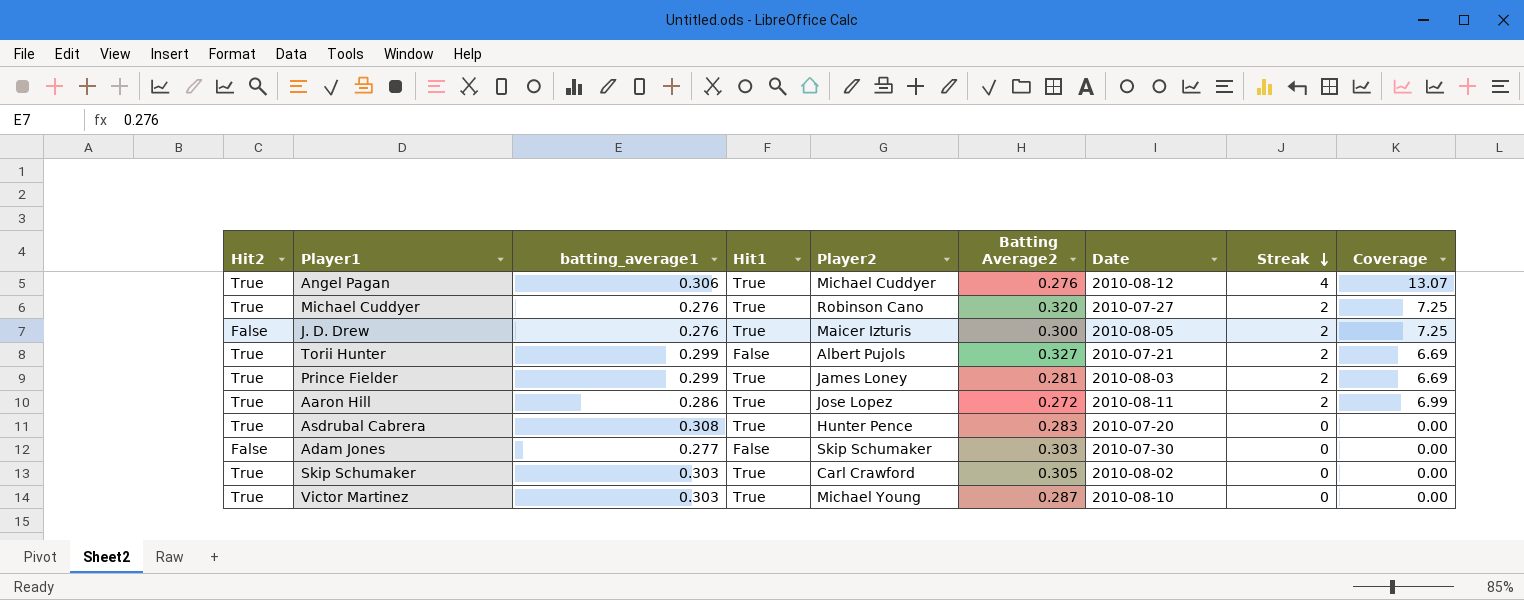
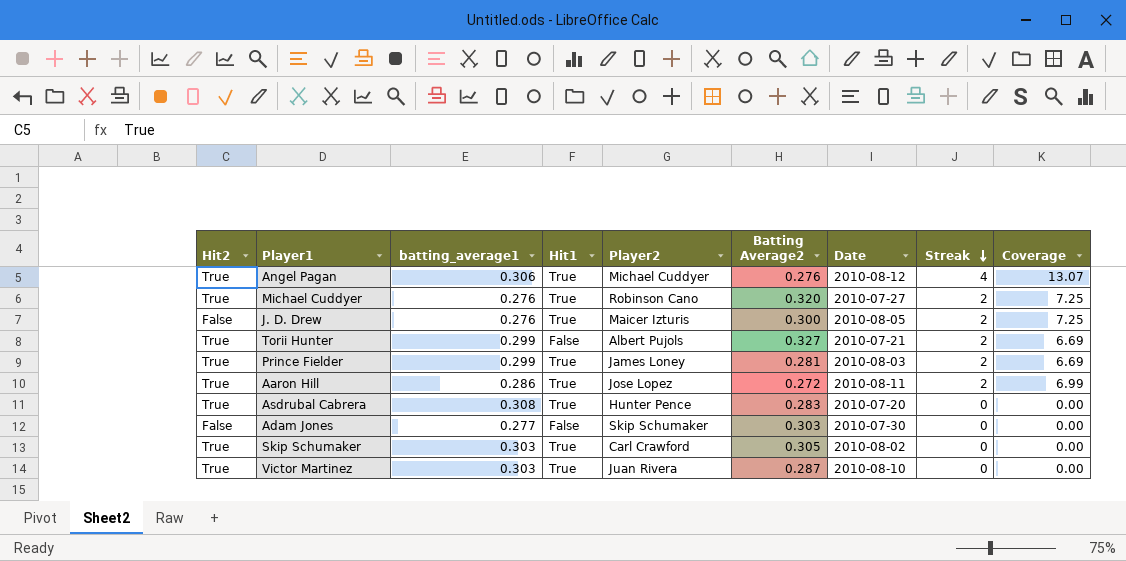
Victor Martinez | Player2: Michael Young -> Juan Rivera

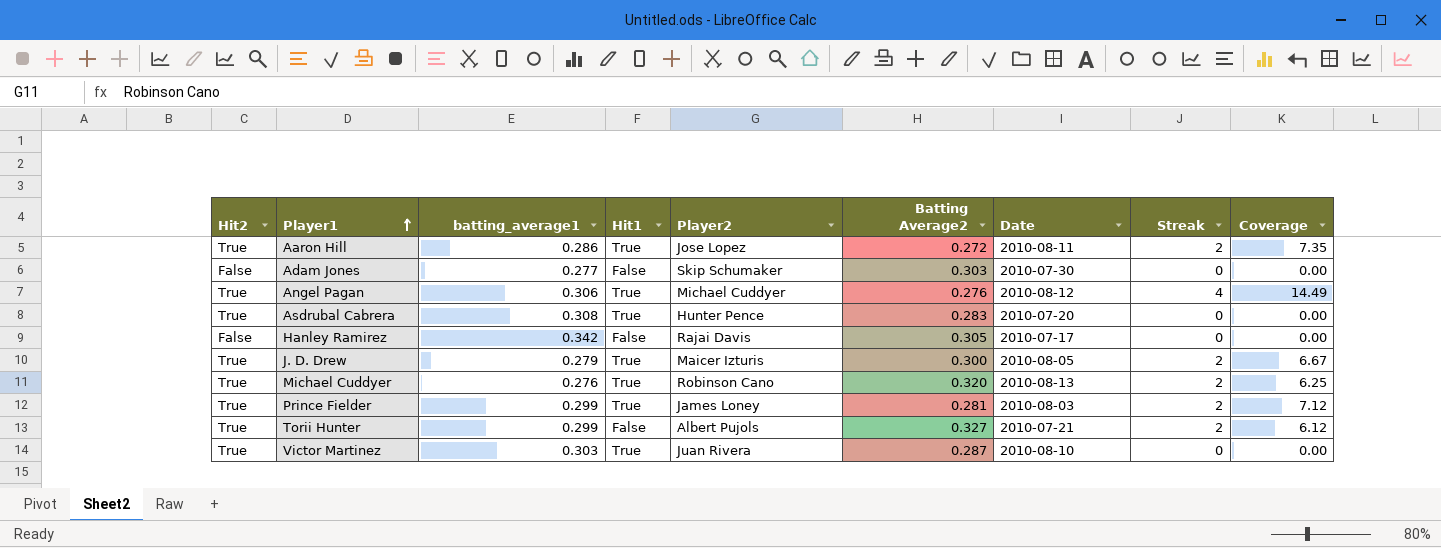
row order: Streak descending -> Player1 ascending
column Coverage | formula: [Streak] / [batting_average1] -> [Streak] / [Batting Average2]
row Skip Schumaker: True | 0.303 | True | Carl Crawford | 0.305 | 2010-08-02 | 0 | 0.00 -> none
row Hanley Ramirez: none -> False | 0.342 | False | Rajai Davis | 0.305 | 2010-07-17 | 0 | 0.00
J. D. Drew | Hit2: False -> True
J. D. Drew | batting_average1: 0.276 -> 0.279
Michael Cuddyer | Date: 2010-07-27 -> 2010-08-13

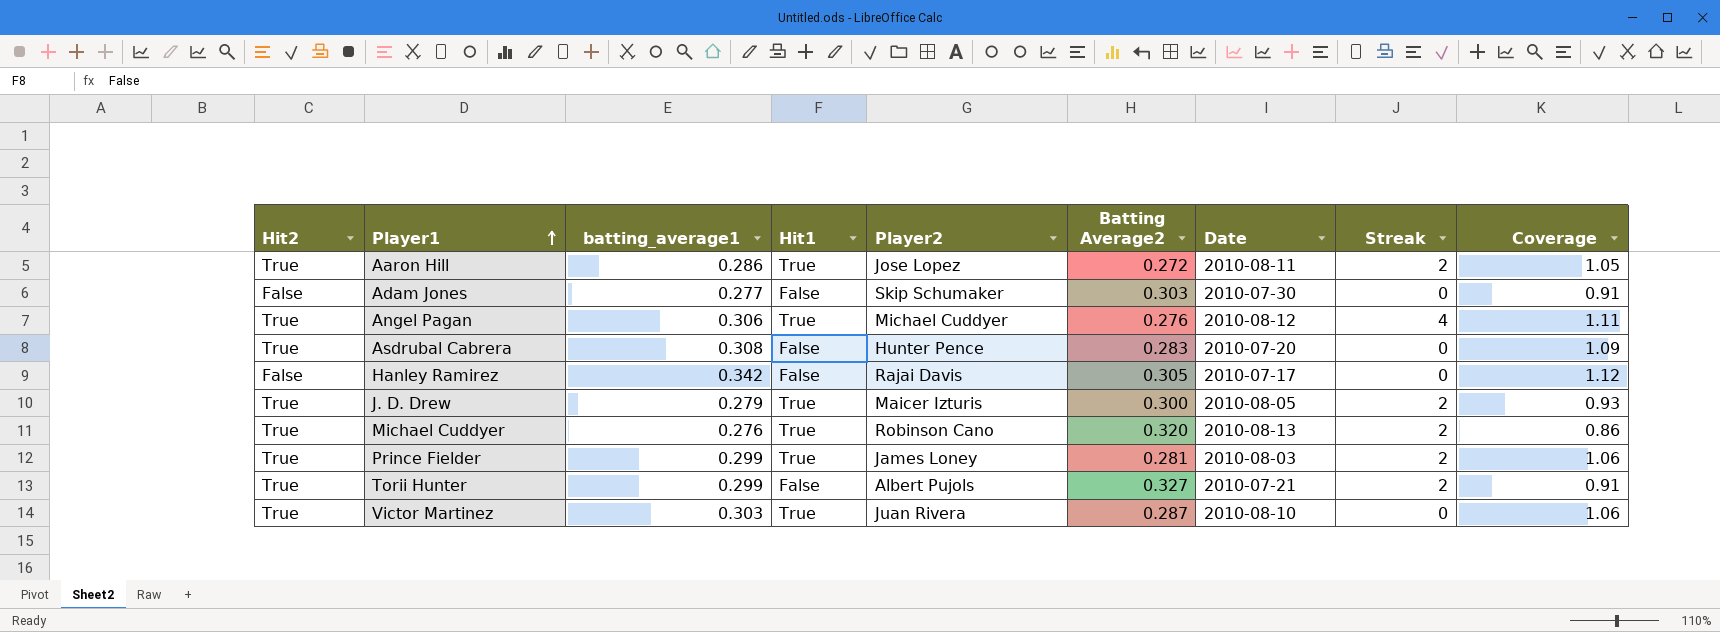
column Coverage | formula: [Streak] / [Batting Average2] -> [batting_average1] / [Batting Average2]
Asdrubal Cabrera | Hit1: True -> False

